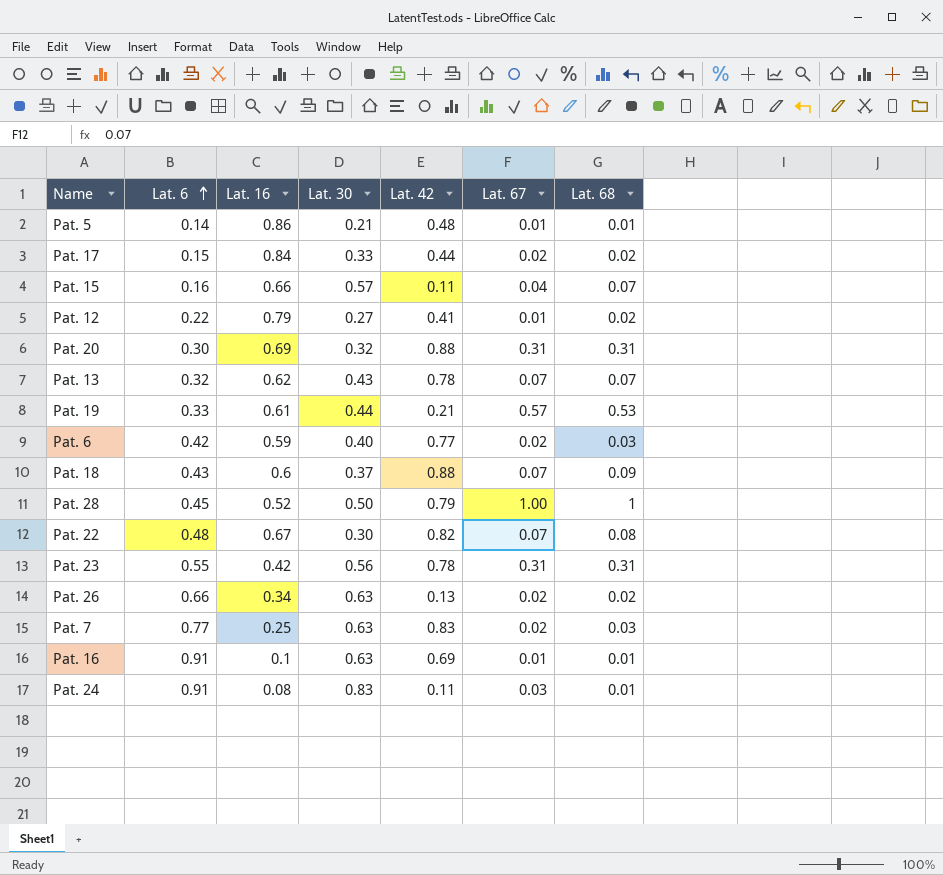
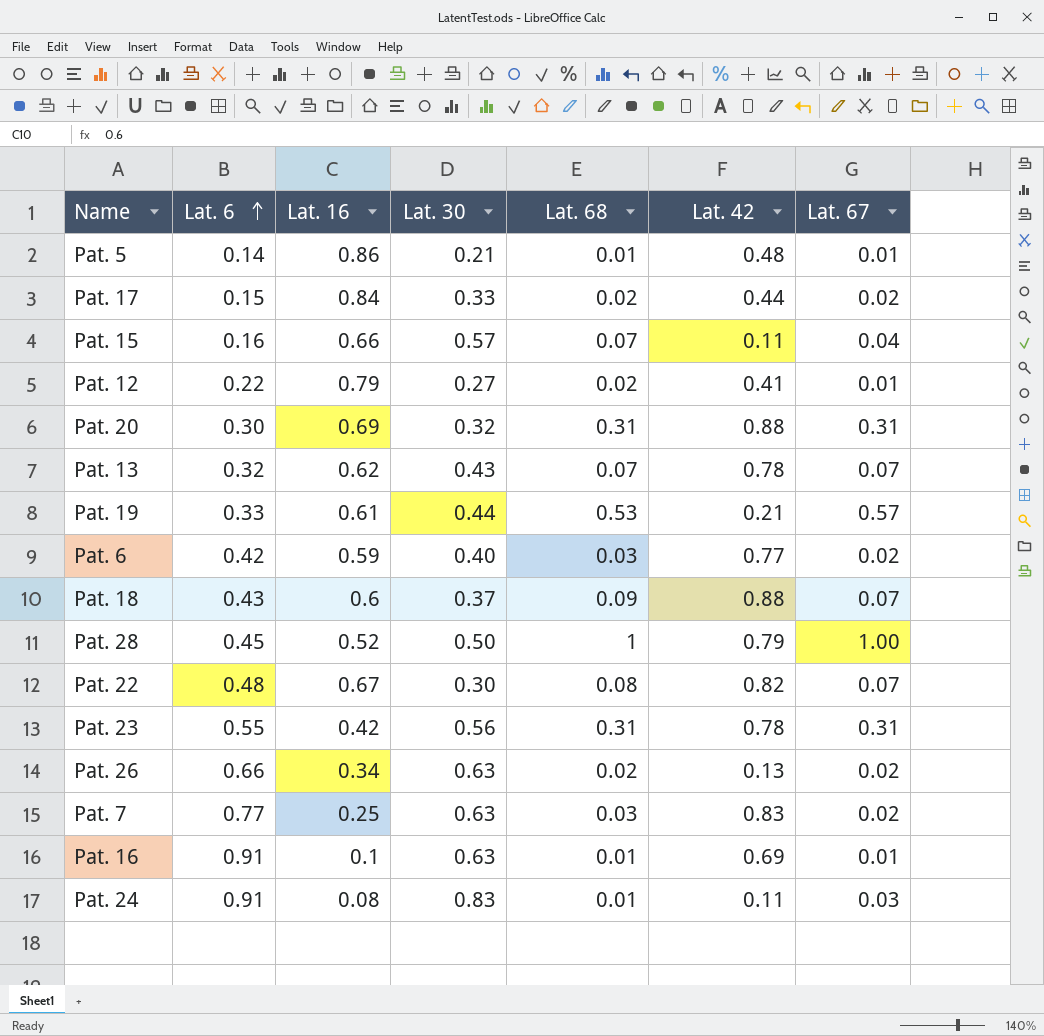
column Lat. 68 | position: 7 -> 5

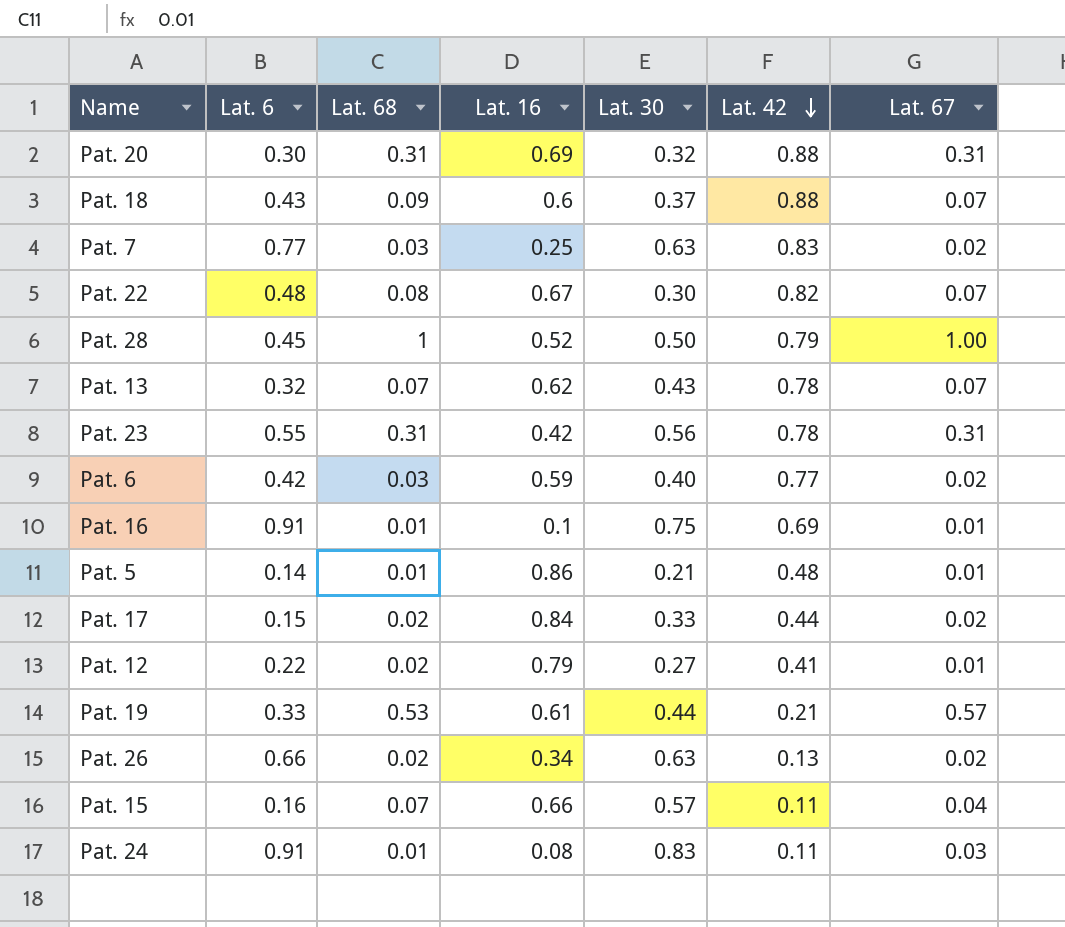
row order: Lat. 6 ascending -> Lat. 42 descending
column Lat. 68 | position: 5 -> 3
Pat. 16 | Lat. 30: 0.63 -> 0.75

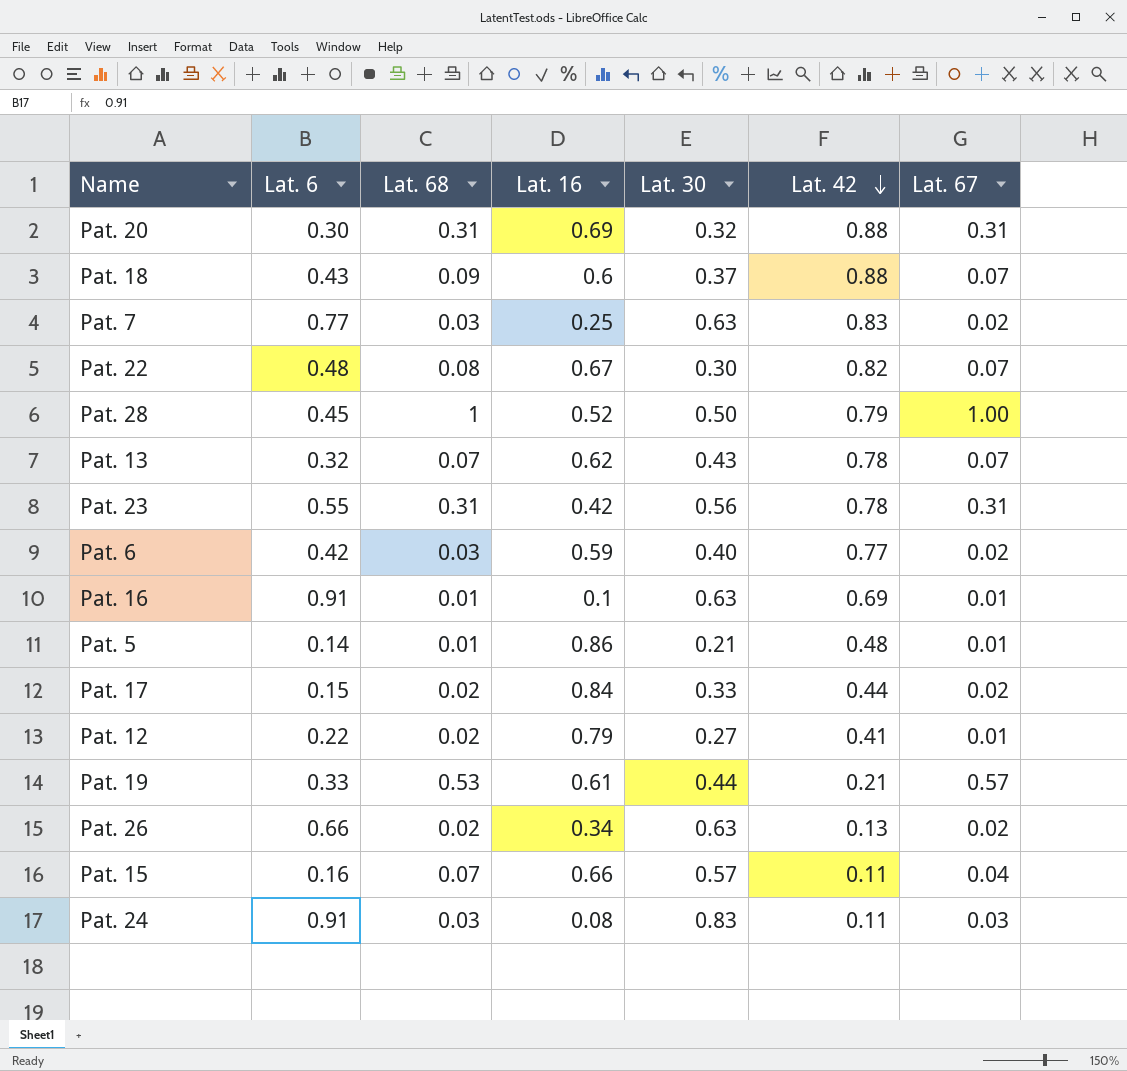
Pat. 16 | Lat. 30: 0.75 -> 0.63
Pat. 24 | Lat. 68: 0.01 -> 0.03

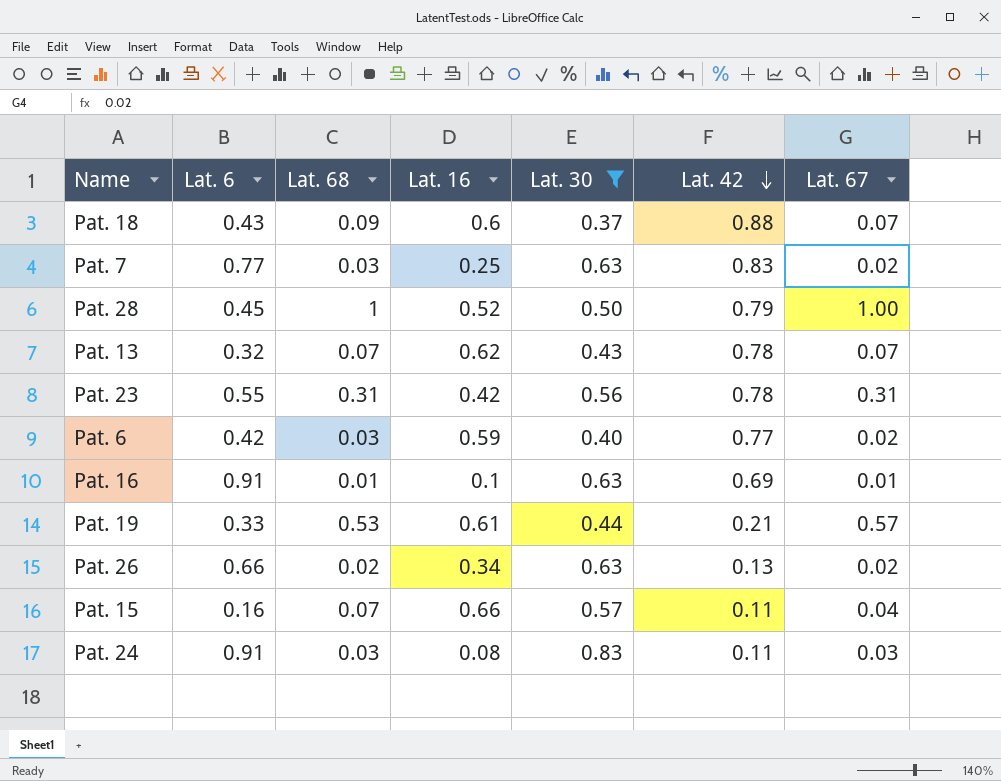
filter: none -> Lat. 30 >= 0.37

